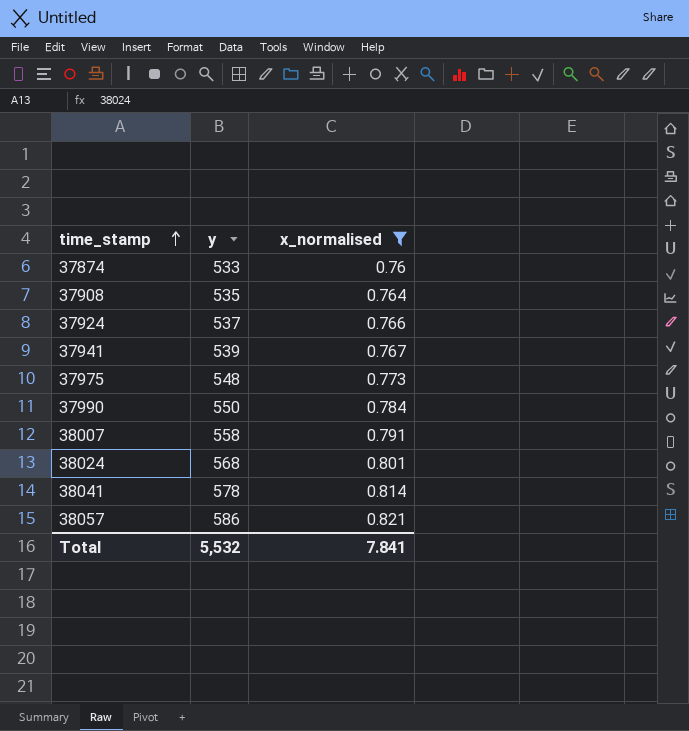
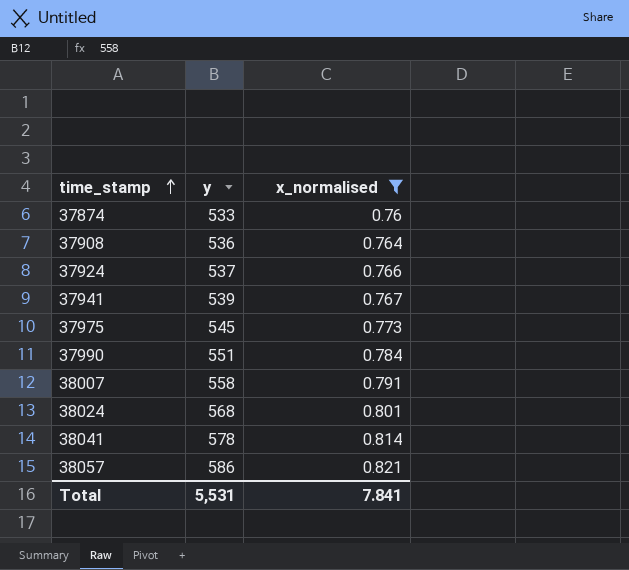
37908 | y: 535 -> 536
37975 | y: 548 -> 545
37990 | y: 550 -> 551
Total | y: 5,532 -> 5,531

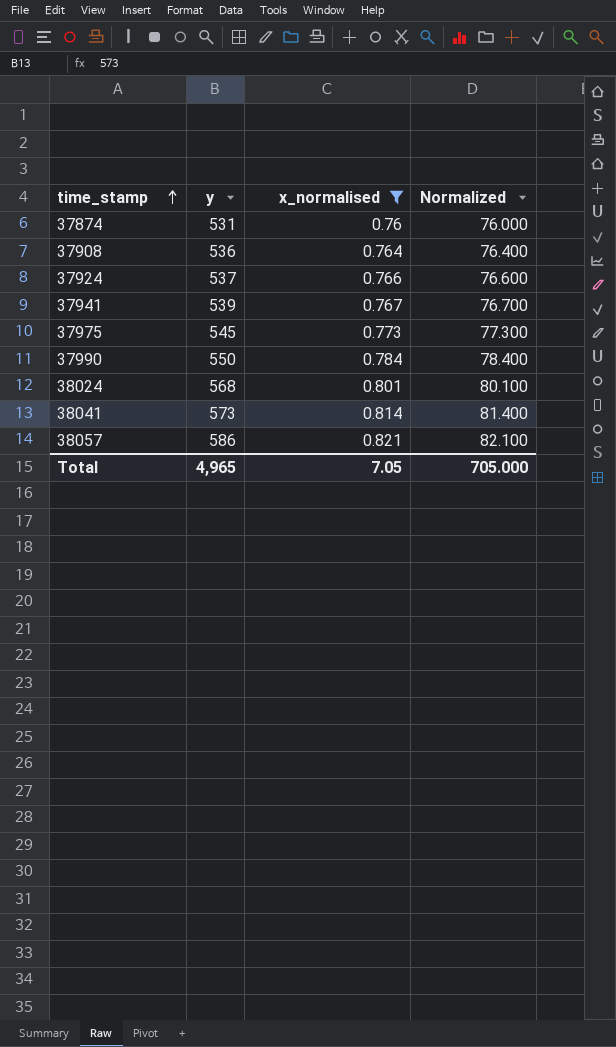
column Normalized | formula: none -> [x_normalised] * 100
row 38007: 558 | 0.791 -> none
37874 | y: 533 -> 531
37990 | y: 551 -> 550
38041 | y: 578 -> 573
Total | y: 5,531 -> 4,965
Total | x_normalised: 7.841 -> 7.05

